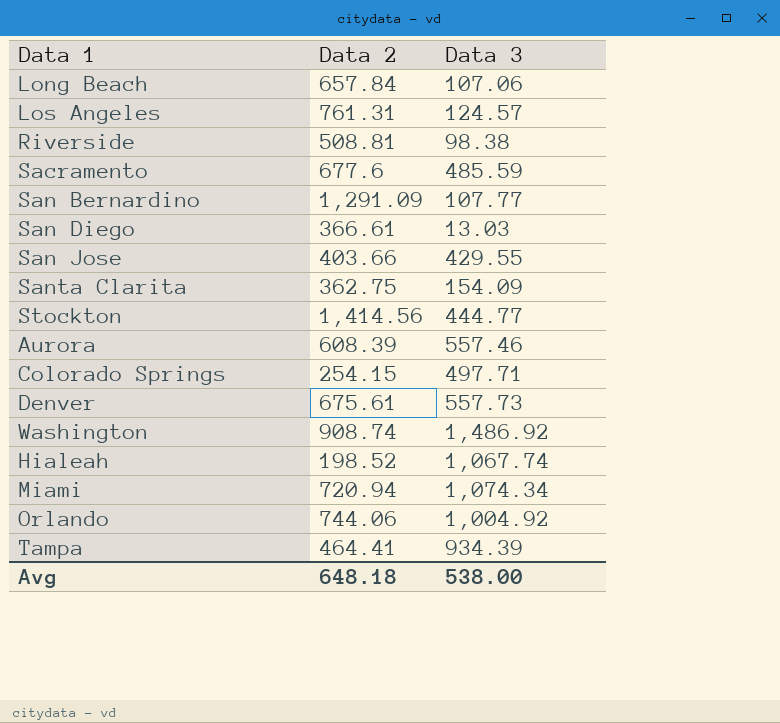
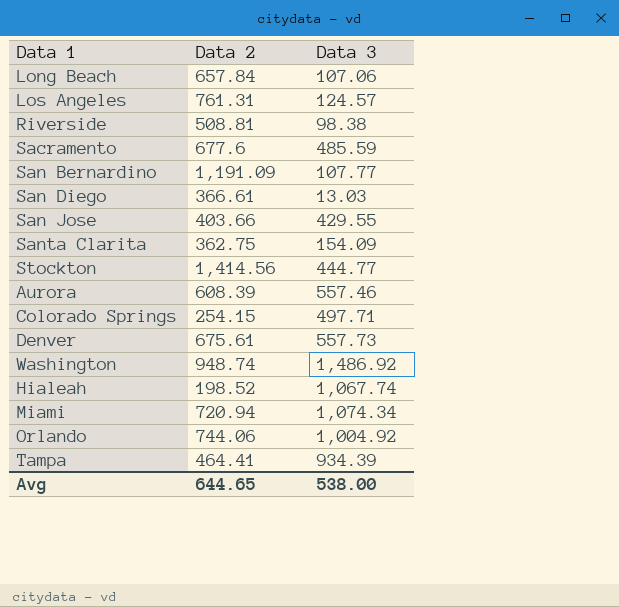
San Bernardino | Data 2: 1,291.09 -> 1,191.09
Washington | Data 2: 908.74 -> 948.74
Avg | Data 2: 648.18 -> 644.65

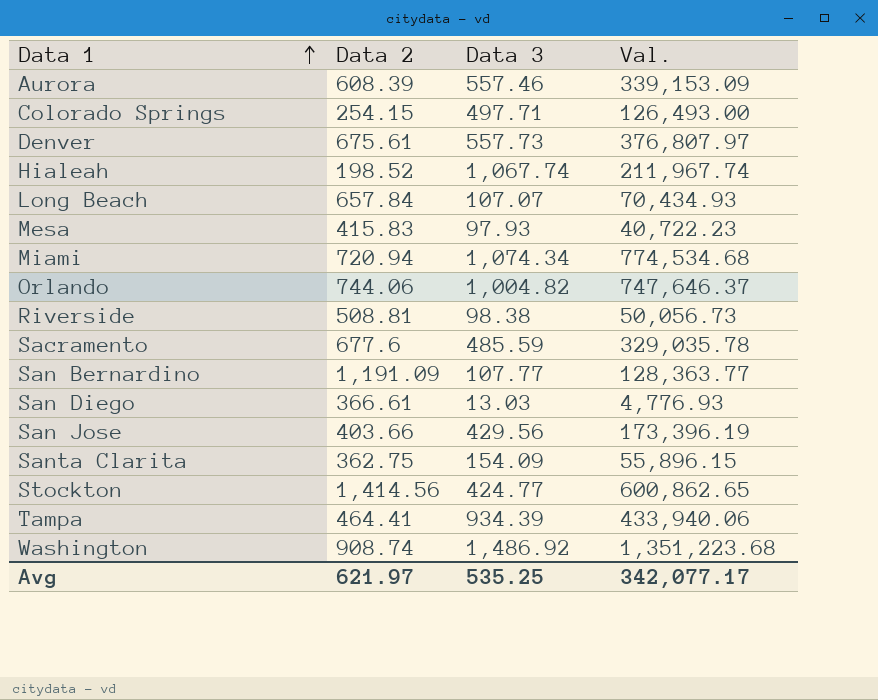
row order: none -> Data 1 ascending
column Val. | formula: none -> [Data 2] * [Data 3]
row Los Angeles: 761.31 | 124.57 -> none
Long Beach | Data 3: 107.06 -> 107.07
row Mesa: none -> 415.83 | 97.93 | 40,722.23
Orlando | Data 3: 1,004.92 -> 1,004.82
San Jose | Data 3: 429.55 -> 429.56
Stockton | Data 3: 444.77 -> 424.77
Washington | Data 2: 948.74 -> 908.74
Avg | Data 2: 644.65 -> 621.97
Avg | Data 3: 538.00 -> 535.25

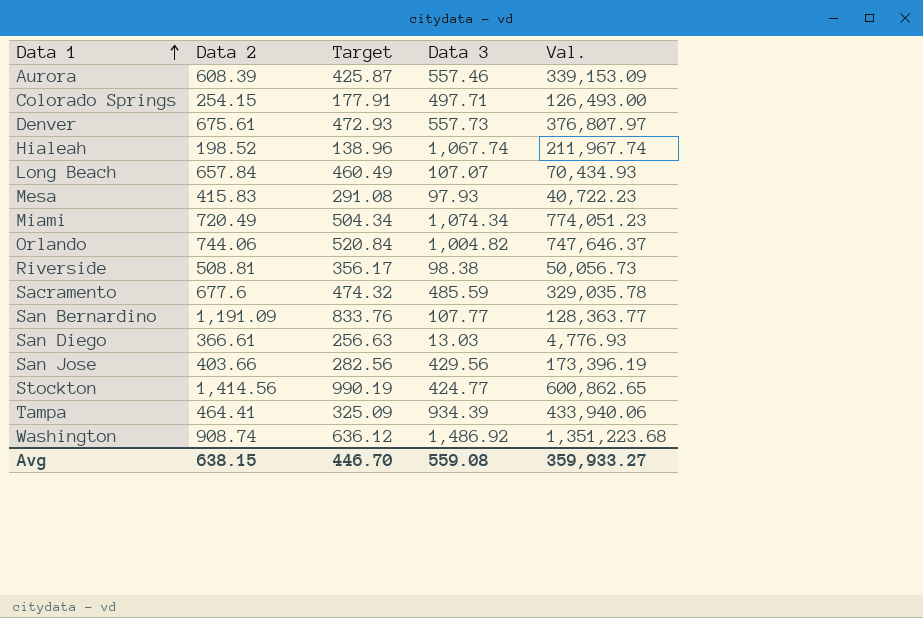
column Target | formula: none -> [Data 2] * 0.7
row Santa Clarita: 362.75 | 154.09 | 55,896.15 -> none
Miami | Data 2: 720.94 -> 720.49
Miami | Val.: 774,534.68 -> 774,051.23
Avg | Data 2: 621.97 -> 638.15
Avg | Data 3: 535.25 -> 559.08
Avg | Val.: 342,077.17 -> 359,933.27

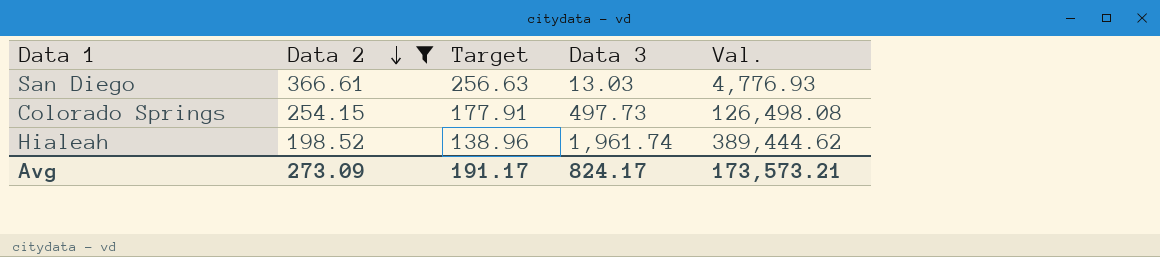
filter: none -> Data 2 <= 366.61
row order: Data 1 ascending -> Data 2 descending
Colorado Springs | Data 3: 497.71 -> 497.73
Colorado Springs | Val.: 126,493.00 -> 126,498.08
Hialeah | Data 3: 1,067.74 -> 1,961.74
Hialeah | Val.: 211,967.74 -> 389,444.62
Avg | Data 2: 638.15 -> 273.09
Avg | Target: 446.70 -> 191.17
Avg | Data 3: 559.08 -> 824.17
Avg | Val.: 359,933.27 -> 173,573.21

